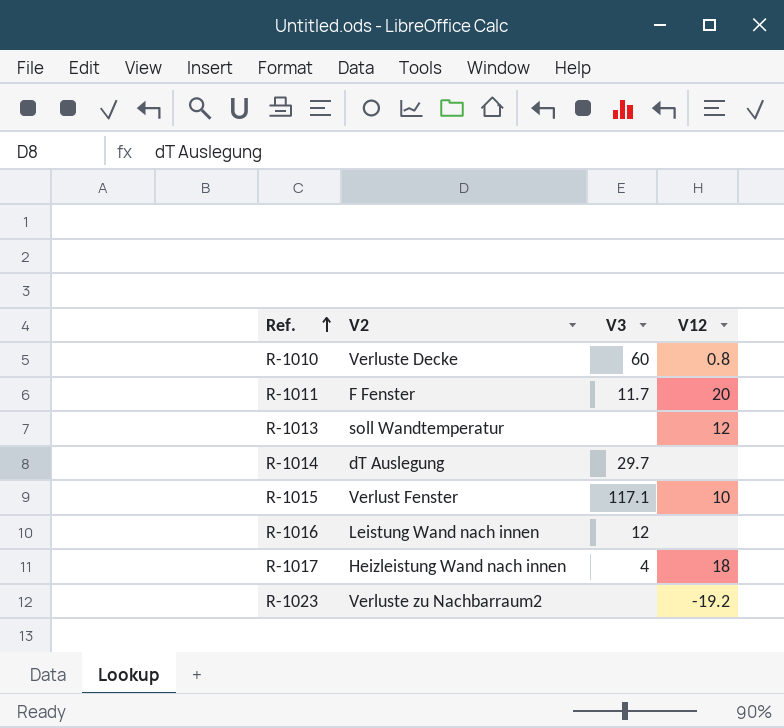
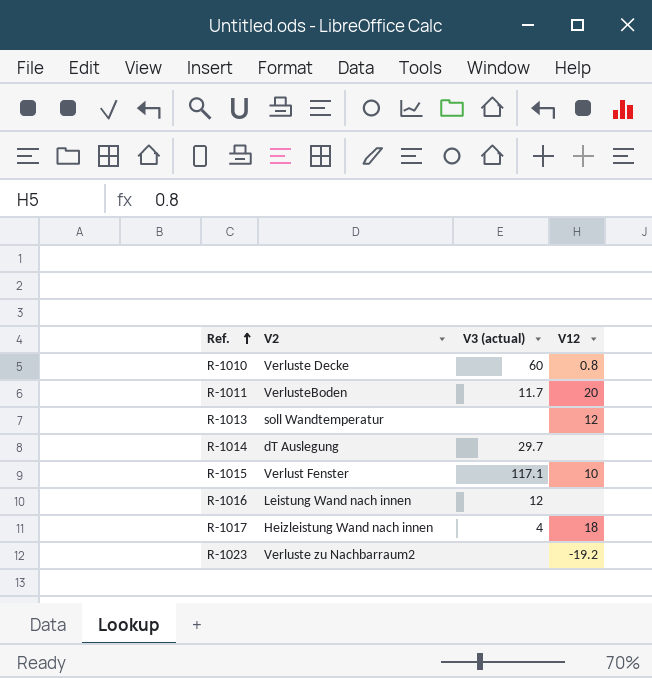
column name: V3 -> V3 (actual)
R-1011 | V2: F Fenster -> VerlusteBoden

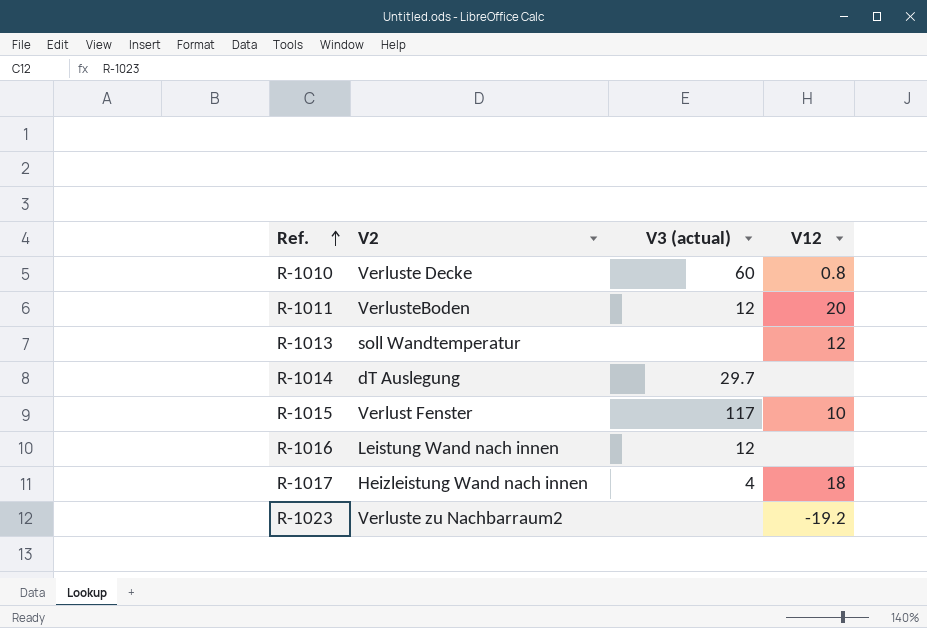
R-1011 | V3 (actual): 11.7 -> 12
R-1015 | V3 (actual): 117.1 -> 117

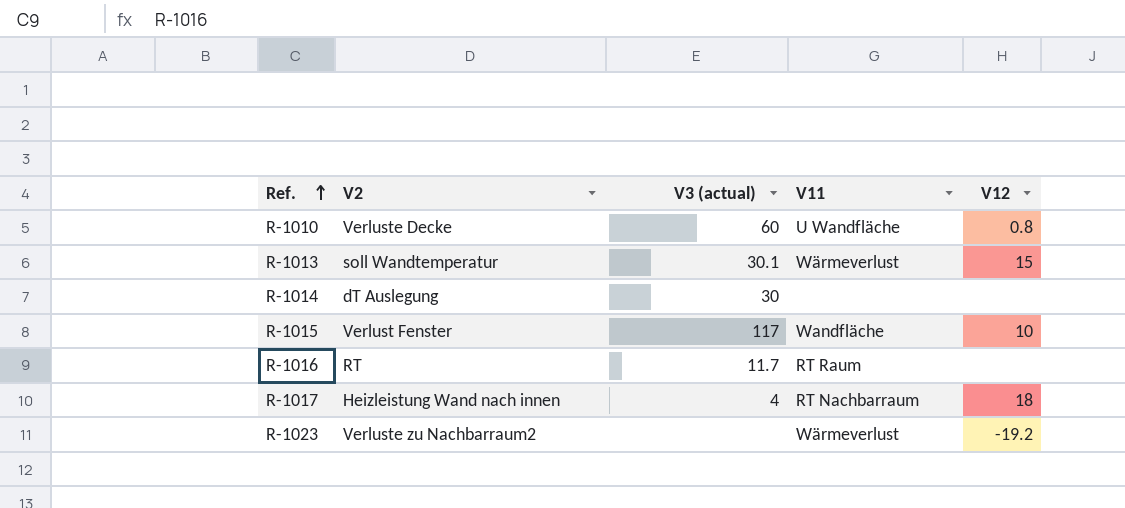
column V11 | position: none -> 4
row R-1011: VerlusteBoden | 12 | 20 -> none
R-1013 | V3 (actual): none -> 30.1
R-1013 | V12: 12 -> 15
R-1014 | V3 (actual): 29.7 -> 30
R-1016 | V2: Leistung Wand nach innen -> RT
R-1016 | V3 (actual): 12 -> 11.7

